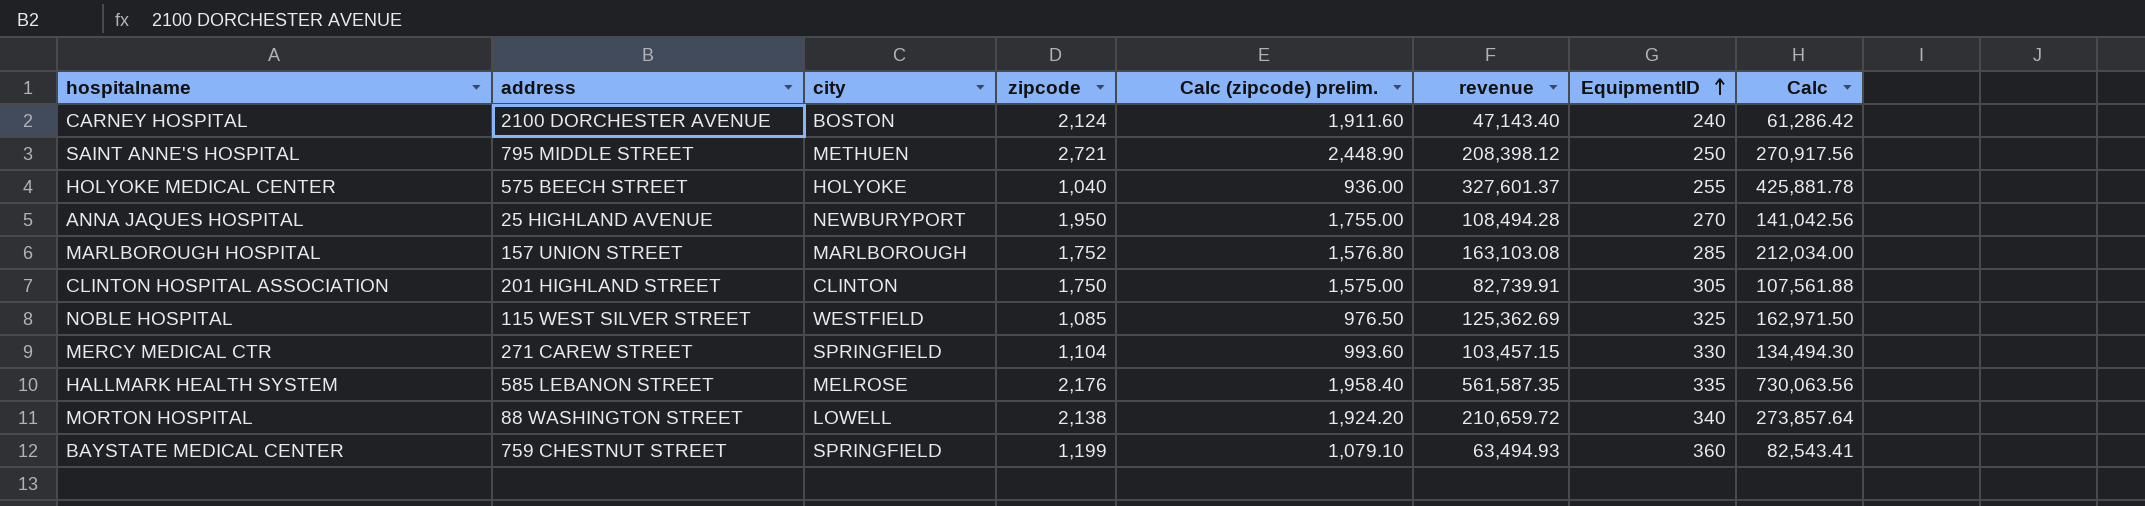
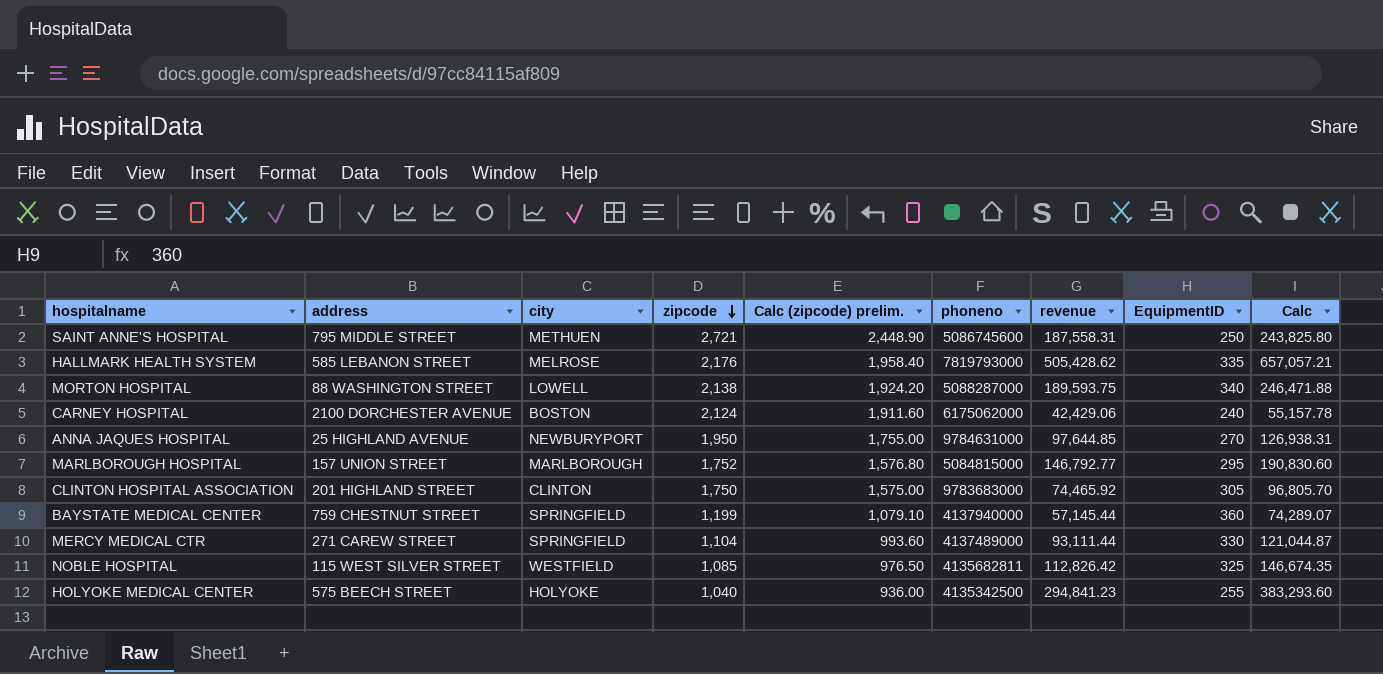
row order: EquipmentID ascending -> zipcode descending
column phoneno | position: none -> 6
SAINT ANNE'S HOSPITAL | revenue: 208,398.12 -> 187,558.31
SAINT ANNE'S HOSPITAL | Calc: 270,917.56 -> 243,825.80
HALLMARK HEALTH SYSTEM | revenue: 561,587.35 -> 505,428.62
HALLMARK HEALTH SYSTEM | Calc: 730,063.56 -> 657,057.21
MORTON HOSPITAL | revenue: 210,659.72 -> 189,593.75
MORTON HOSPITAL | Calc: 273,857.64 -> 246,471.88
CARNEY HOSPITAL | revenue: 47,143.40 -> 42,429.06
CARNEY HOSPITAL | Calc: 61,286.42 -> 55,157.78
ANNA JAQUES HOSPITAL | revenue: 108,494.28 -> 97,644.85
ANNA JAQUES HOSPITAL | Calc: 141,042.56 -> 126,938.31
MARLBOROUGH HOSPITAL | revenue: 163,103.08 -> 146,792.77
MARLBOROUGH HOSPITAL | EquipmentID: 285 -> 295
MARLBOROUGH HOSPITAL | Calc: 212,034.00 -> 190,830.60
CLINTON HOSPITAL ASSOCIATION | revenue: 82,739.91 -> 74,465.92
CLINTON HOSPITAL ASSOCIATION | Calc: 107,561.88 -> 96,805.70
BAYSTATE MEDICAL CENTER | revenue: 63,494.93 -> 57,145.44
BAYSTATE MEDICAL CENTER | Calc: 82,543.41 -> 74,289.07
MERCY MEDICAL CTR | revenue: 103,457.15 -> 93,111.44
MERCY MEDICAL CTR | Calc: 134,494.30 -> 121,044.87
NOBLE HOSPITAL | revenue: 125,362.69 -> 112,826.42
NOBLE HOSPITAL | Calc: 162,971.50 -> 146,674.35
HOLYOKE MEDICAL CENTER | revenue: 327,601.37 -> 294,841.23
HOLYOKE MEDICAL CENTER | Calc: 425,881.78 -> 383,293.60

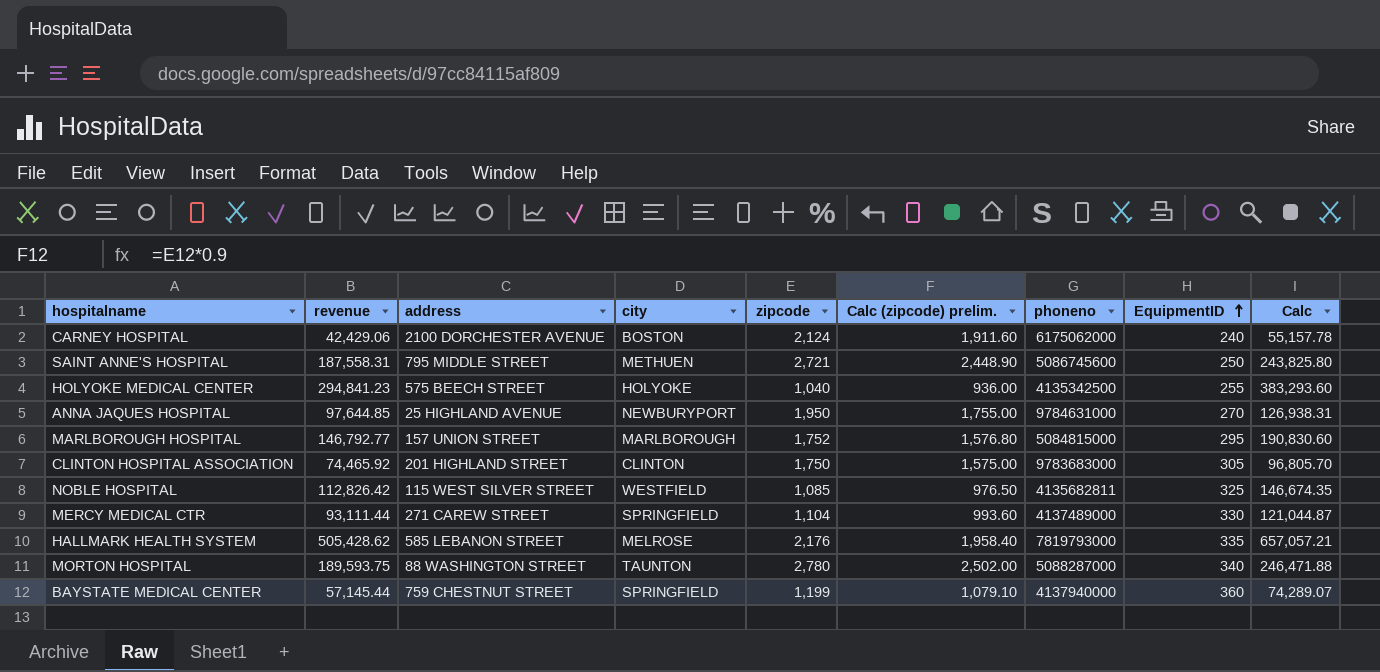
row order: zipcode descending -> EquipmentID ascending
column revenue | position: 7 -> 2
MORTON HOSPITAL | city: LOWELL -> TAUNTON
MORTON HOSPITAL | zipcode: 2,138 -> 2,780
MORTON HOSPITAL | Calc (zipcode) prelim.: 1,924.20 -> 2,502.00

